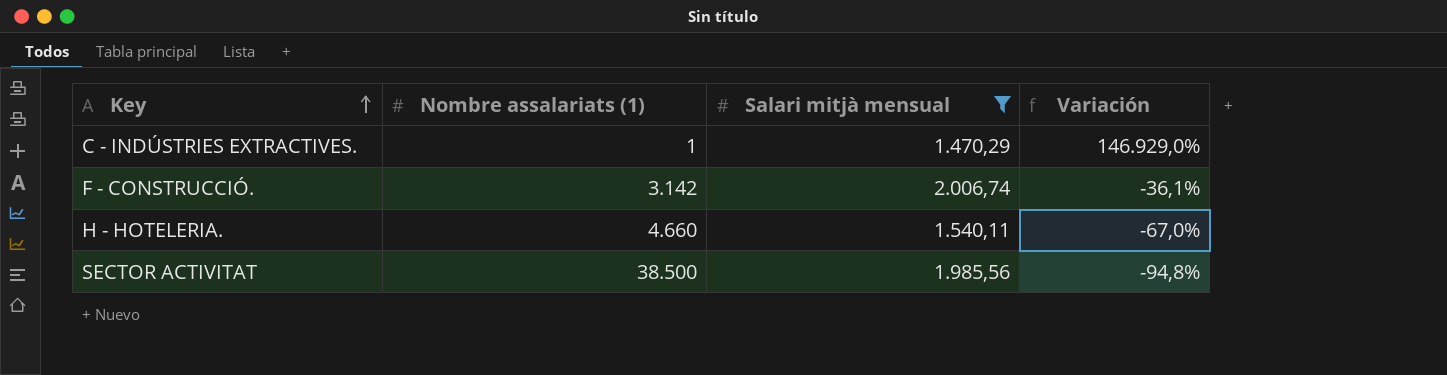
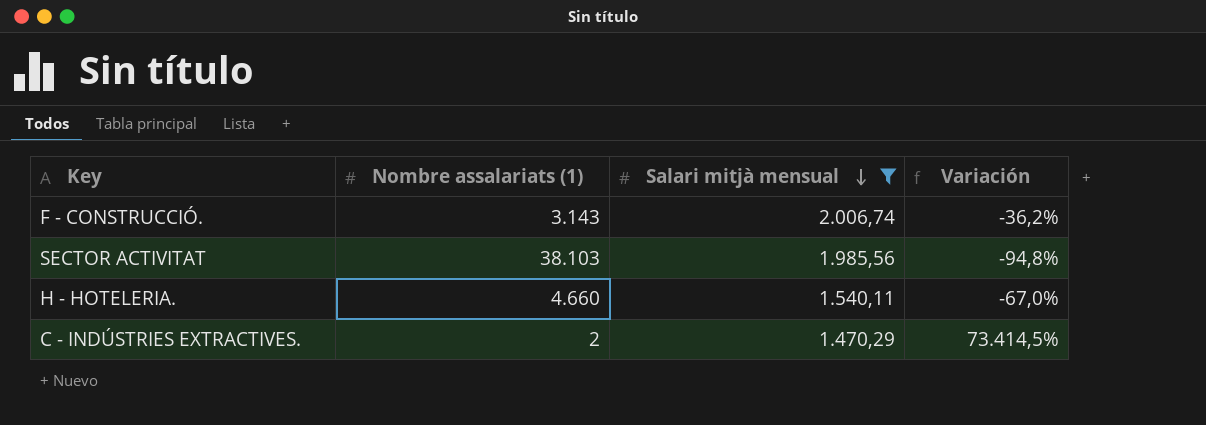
row order: Key ascending -> Salari mitjà mensual descending
F - CONSTRUCCIÓ. | Nombre assalariats (1): 3.142 -> 3.143
F - CONSTRUCCIÓ. | Variación: -36,1% -> -36,2%
SECTOR ACTIVITAT | Nombre assalariats (1): 38.500 -> 38.103
C - INDÚSTRIES EXTRACTIVES. | Nombre assalariats (1): 1 -> 2
C - INDÚSTRIES EXTRACTIVES. | Variación: 146.929,0% -> 73.414,5%

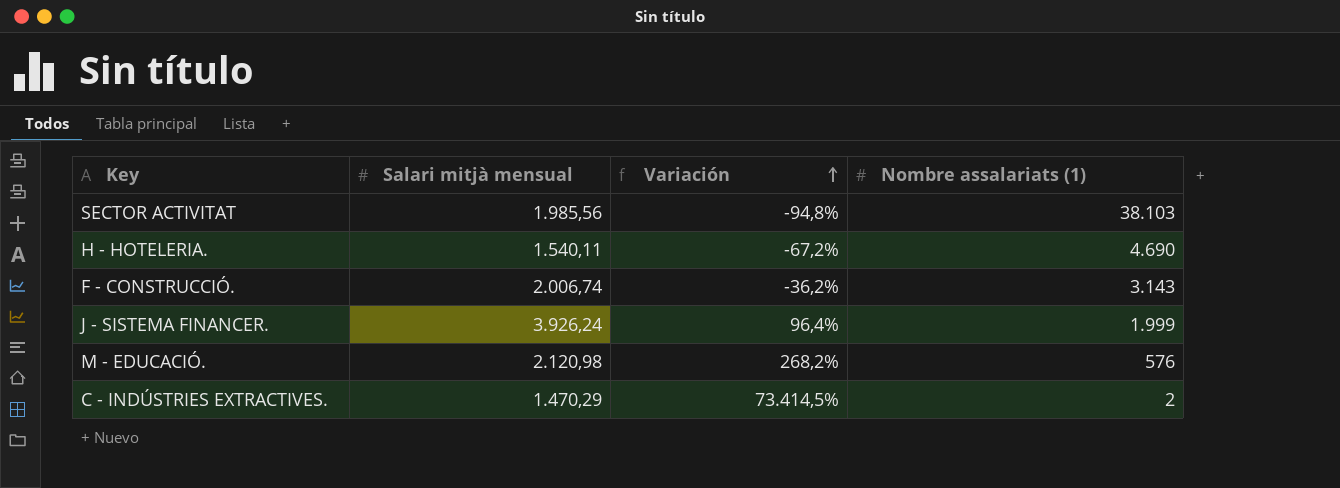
filter: Salari mitjà mensual <= 2.006,74 -> none
row order: Salari mitjà mensual descending -> Variación ascending
column Nombre assalariats (1) | position: 2 -> 4
H - HOTELERIA. | Variación: -67,0% -> -67,2%
H - HOTELERIA. | Nombre assalariats (1): 4.660 -> 4.690

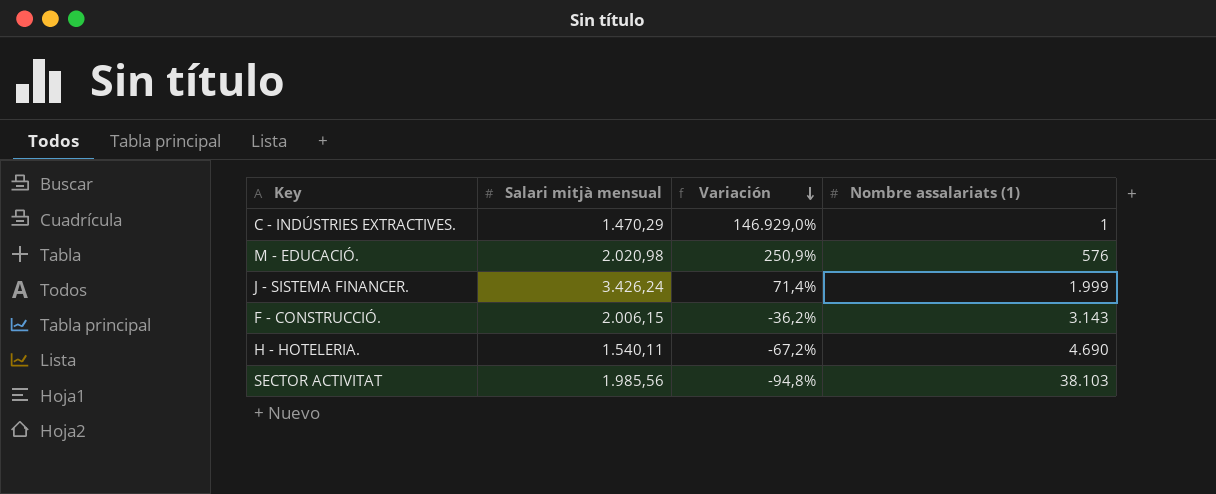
row order: Variación ascending -> Variación descending
C - INDÚSTRIES EXTRACTIVES. | Variación: 73.414,5% -> 146.929,0%
C - INDÚSTRIES EXTRACTIVES. | Nombre assalariats (1): 2 -> 1
M - EDUCACIÓ. | Salari mitjà mensual: 2.120,98 -> 2.020,98
M - EDUCACIÓ. | Variación: 268,2% -> 250,9%
J - SISTEMA FINANCER. | Salari mitjà mensual: 3.926,24 -> 3.426,24
J - SISTEMA FINANCER. | Variación: 96,4% -> 71,4%
F - CONSTRUCCIÓ. | Salari mitjà mensual: 2.006,74 -> 2.006,15

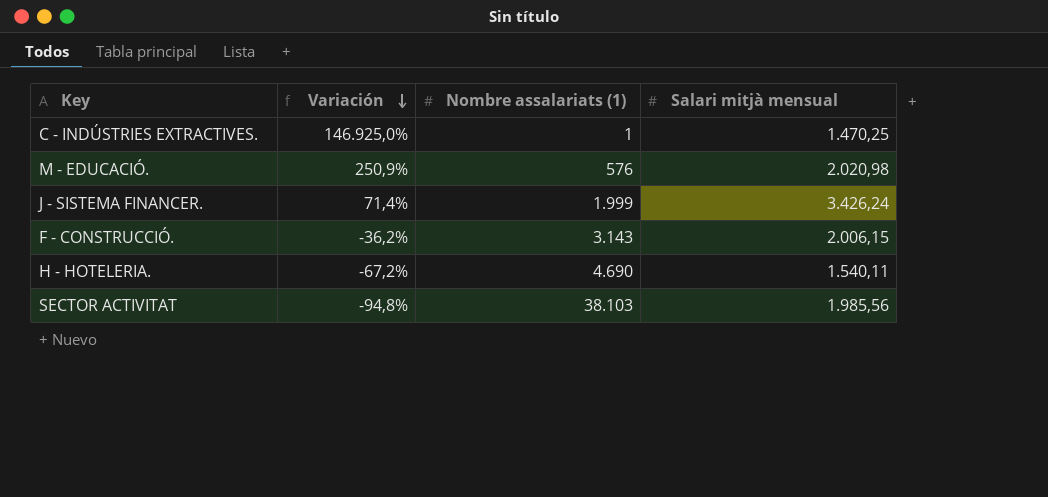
column Salari mitjà mensual | position: 2 -> 4
C - INDÚSTRIES EXTRACTIVES. | Variación: 146.929,0% -> 146.925,0%
C - INDÚSTRIES EXTRACTIVES. | Salari mitjà mensual: 1.470,29 -> 1.470,25

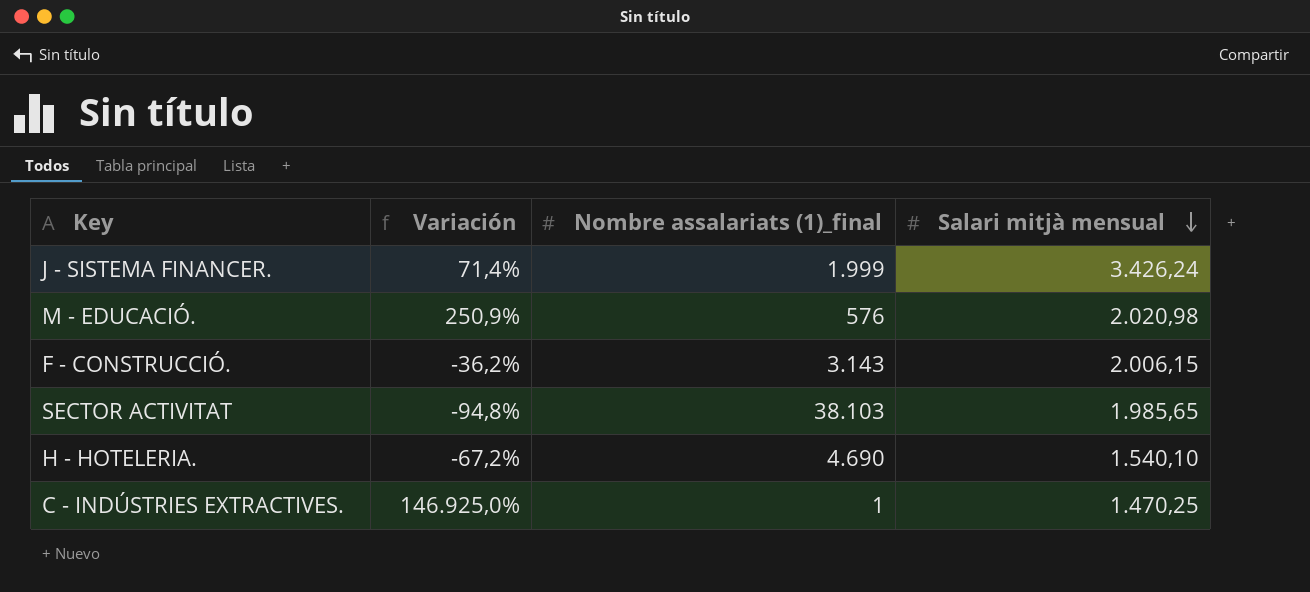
row order: Variación descending -> Salari mitjà mensual descending
column name: Nombre assalariats (1) -> Nombre assalariats (1)_final
SECTOR ACTIVITAT | Salari mitjà mensual: 1.985,56 -> 1.985,65
H - HOTELERIA. | Salari mitjà mensual: 1.540,11 -> 1.540,10

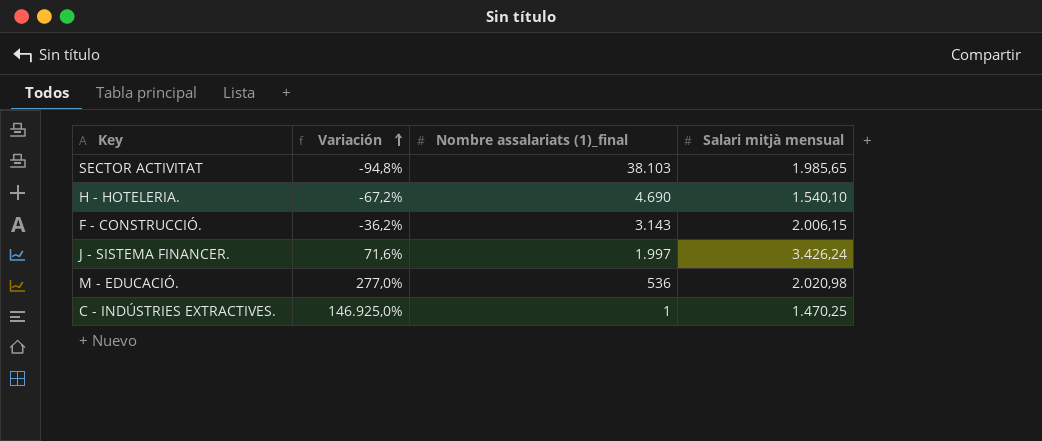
row order: Salari mitjà mensual descending -> Variación ascending
J - SISTEMA FINANCER. | Variación: 71,4% -> 71,6%
J - SISTEMA FINANCER. | Nombre assalariats (1)_final: 1.999 -> 1.997
M - EDUCACIÓ. | Variación: 250,9% -> 277,0%
M - EDUCACIÓ. | Nombre assalariats (1)_final: 576 -> 536

